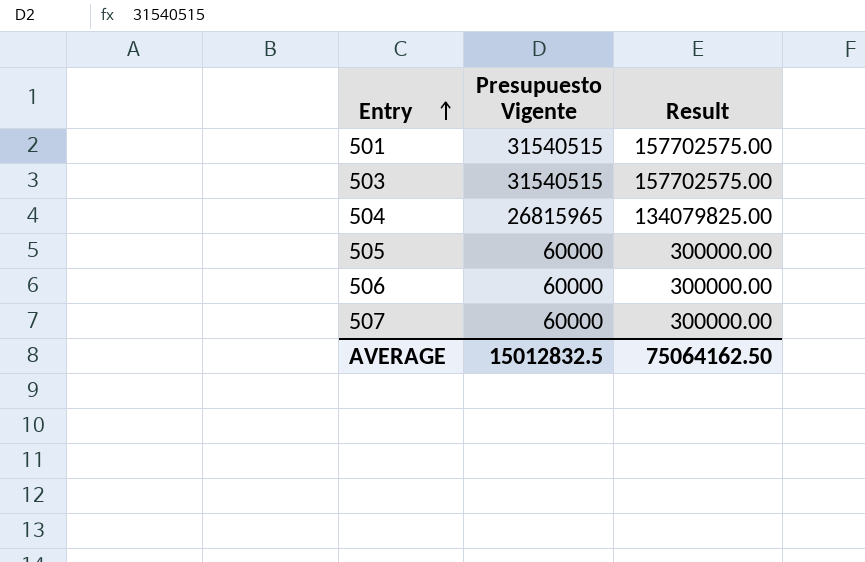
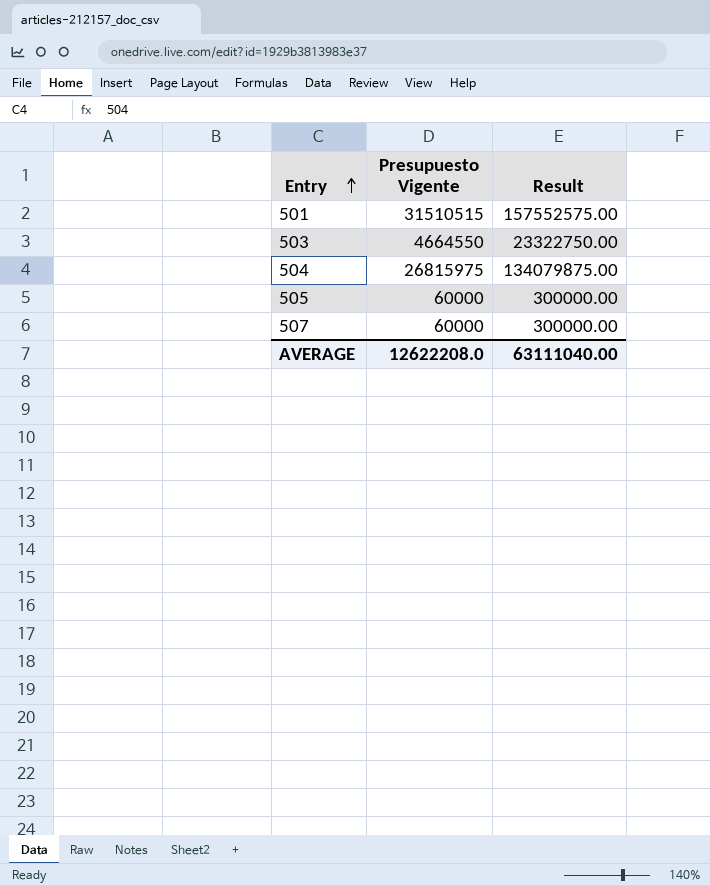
row 506: 60000 | 300000.00 -> none
501 | Presupuesto Vigente: 31540515 -> 31510515
501 | Result: 157702575.00 -> 157552575.00
503 | Presupuesto Vigente: 31540515 -> 4664550
503 | Result: 157702575.00 -> 23322750.00
504 | Presupuesto Vigente: 26815965 -> 26815975
504 | Result: 134079825.00 -> 134079875.00
AVERAGE | Presupuesto Vigente: 15012832.5 -> 12622208.0
AVERAGE | Result: 75064162.50 -> 63111040.00

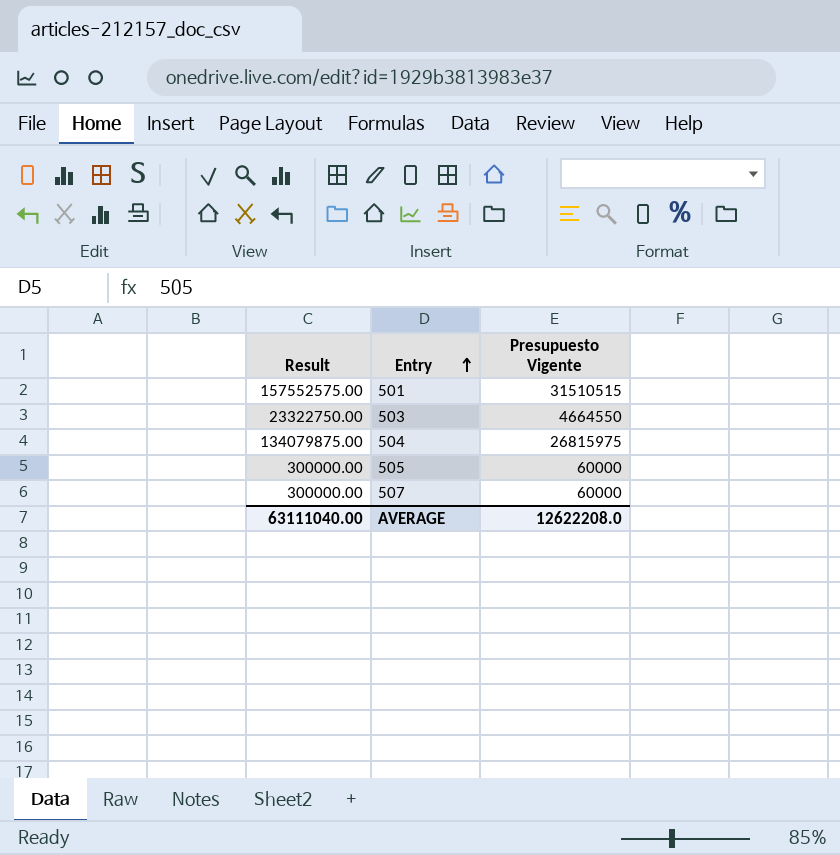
column Result | position: 3 -> 1

